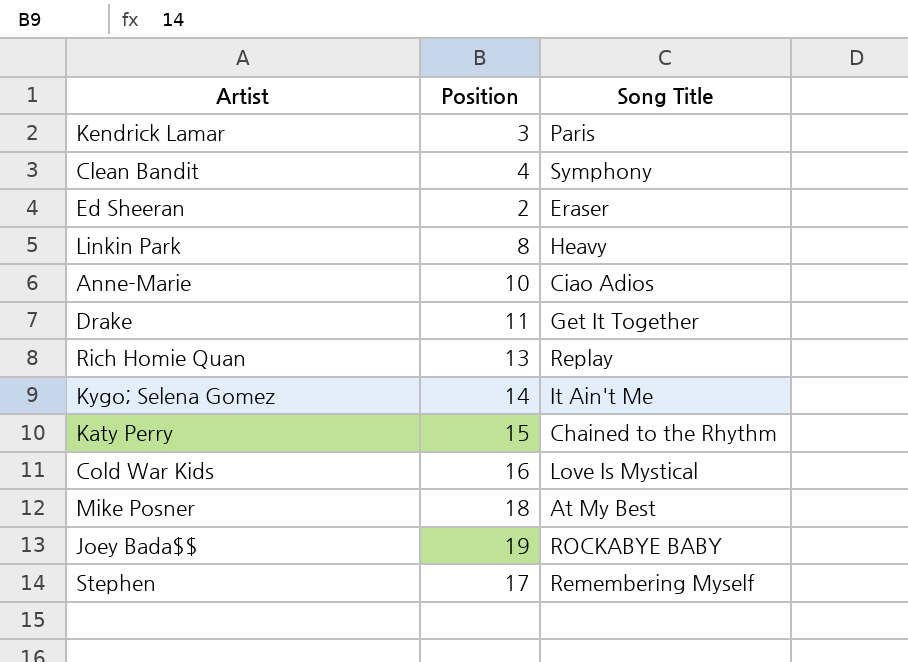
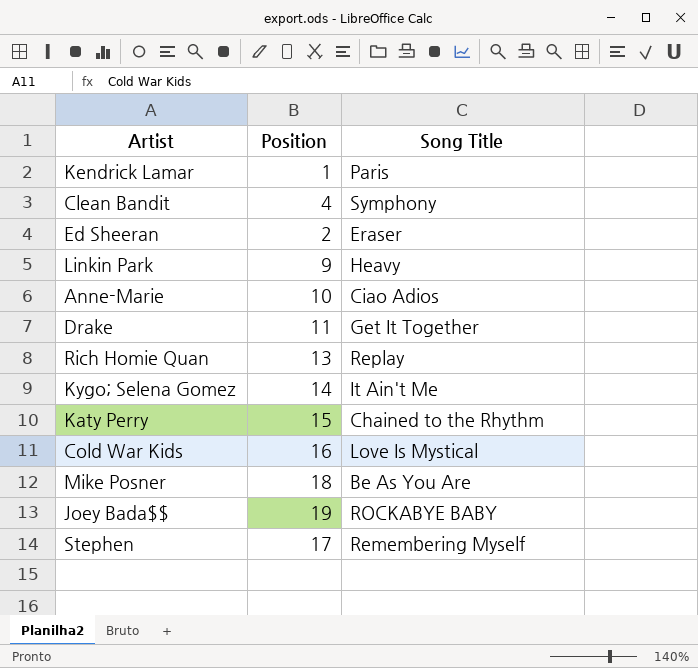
Kendrick Lamar | Position: 3 -> 1
Linkin Park | Position: 8 -> 9
Mike Posner | Song Title: At My Best -> Be As You Are

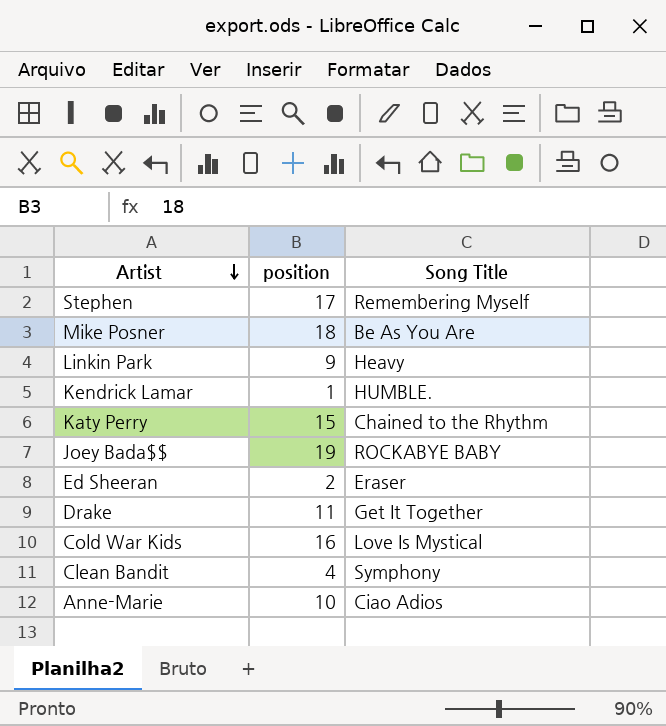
row order: none -> Artist descending
column name: Position -> position
row Rich Homie Quan: 13 | Replay -> none
row Kygo; Selena Gomez: 14 | It Ain't Me -> none
Kendrick Lamar | Song Title: Paris -> HUMBLE.

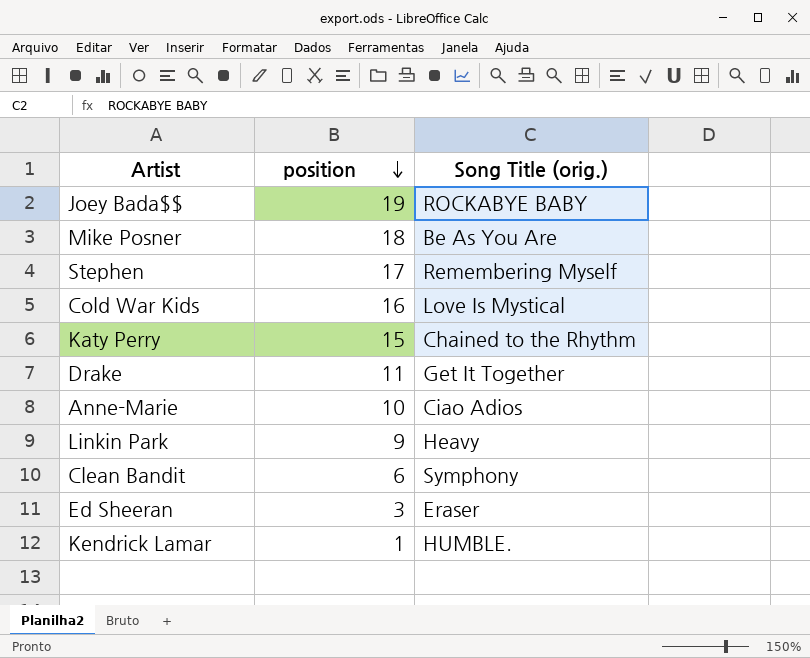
row order: Artist descending -> position descending
column name: Song Title -> Song Title (orig.)
Clean Bandit | position: 4 -> 6
Ed Sheeran | position: 2 -> 3

